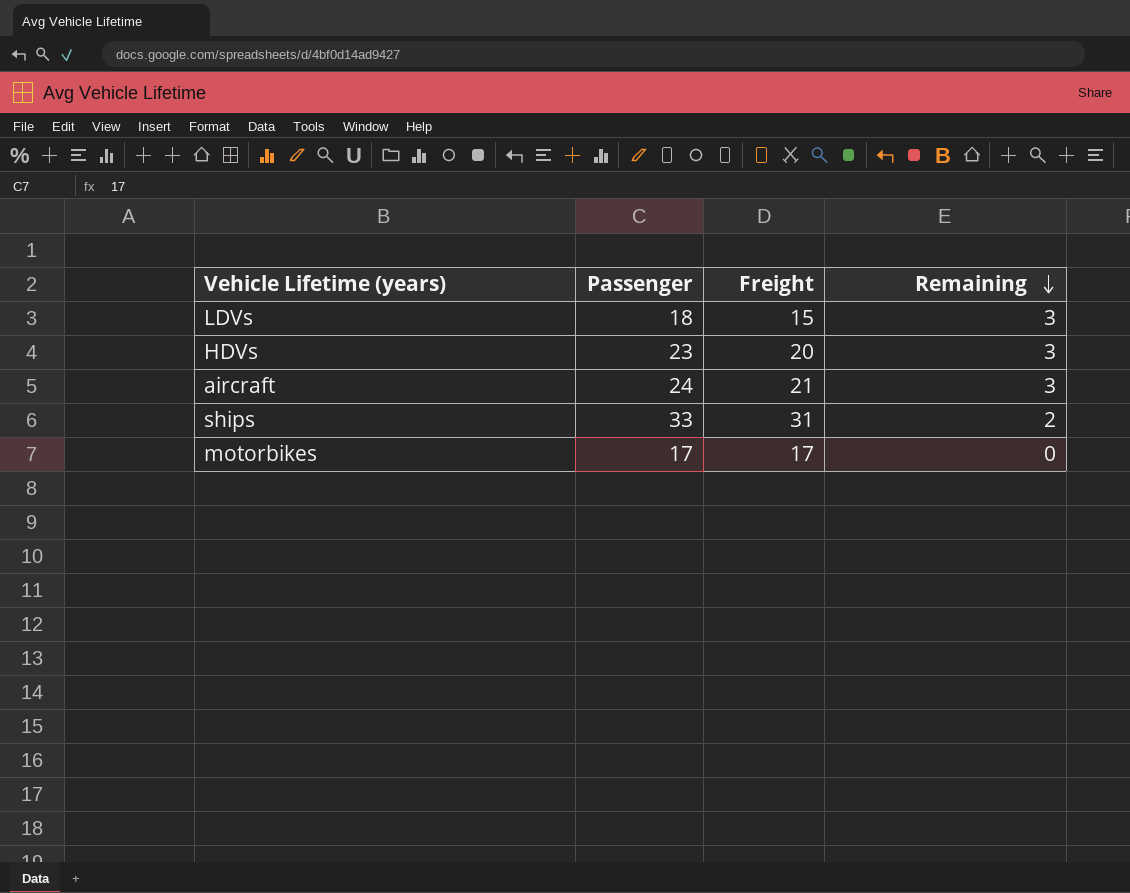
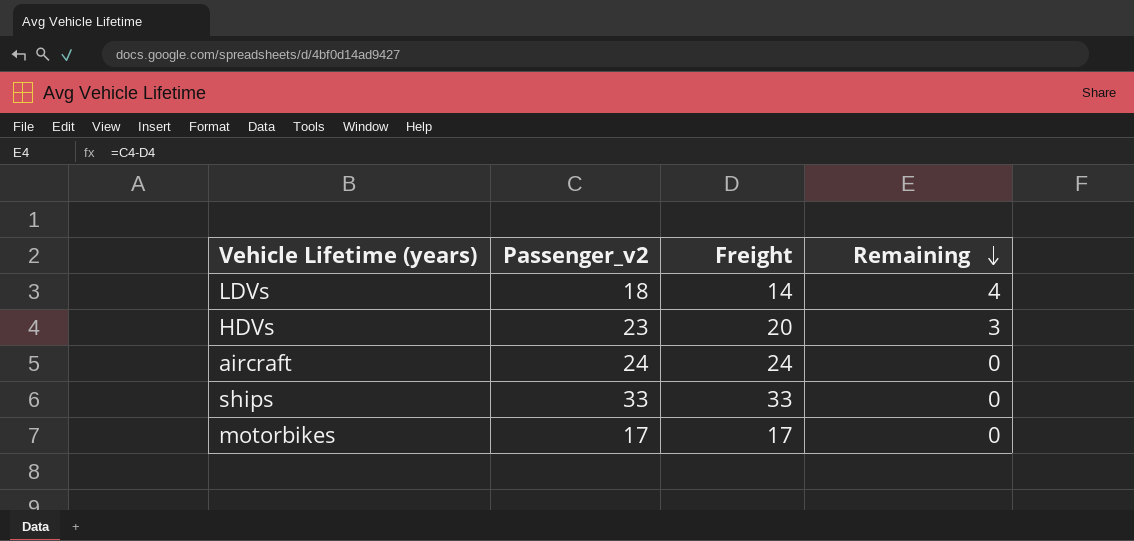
column name: Passenger -> Passenger_v2
LDVs | Freight: 15 -> 14
LDVs | Remaining: 3 -> 4
aircraft | Freight: 21 -> 24
aircraft | Remaining: 3 -> 0
ships | Freight: 31 -> 33
ships | Remaining: 2 -> 0

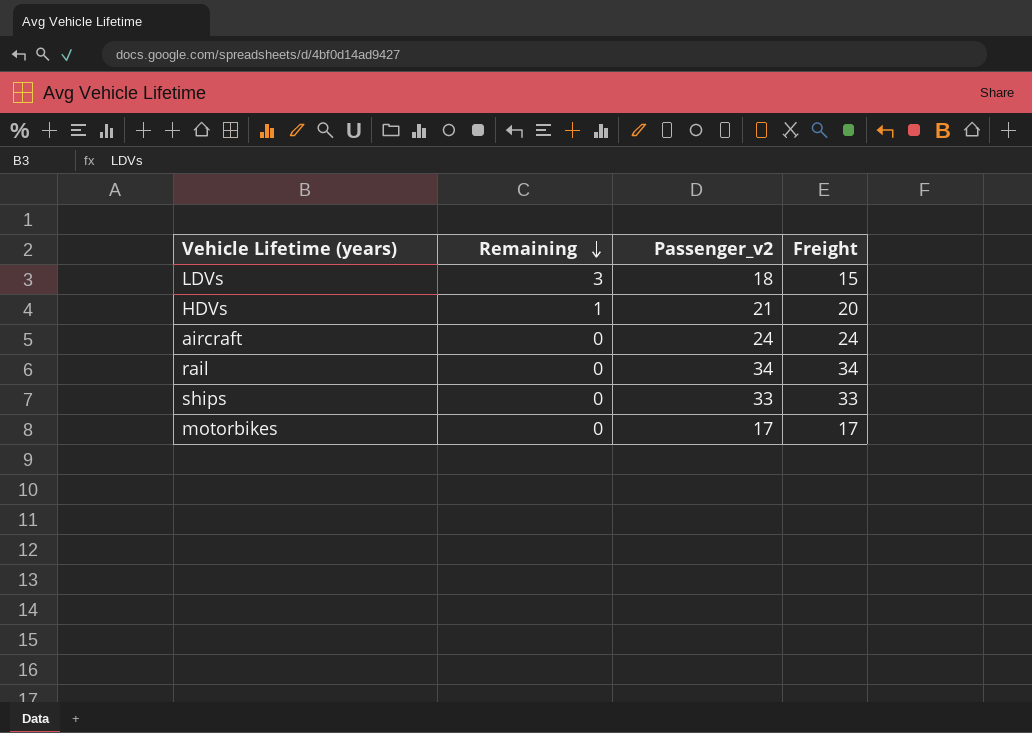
column Remaining | position: 4 -> 2
LDVs | Remaining: 4 -> 3
LDVs | Freight: 14 -> 15
HDVs | Remaining: 3 -> 1
HDVs | Passenger_v2: 23 -> 21
row rail: none -> 0 | 34 | 34

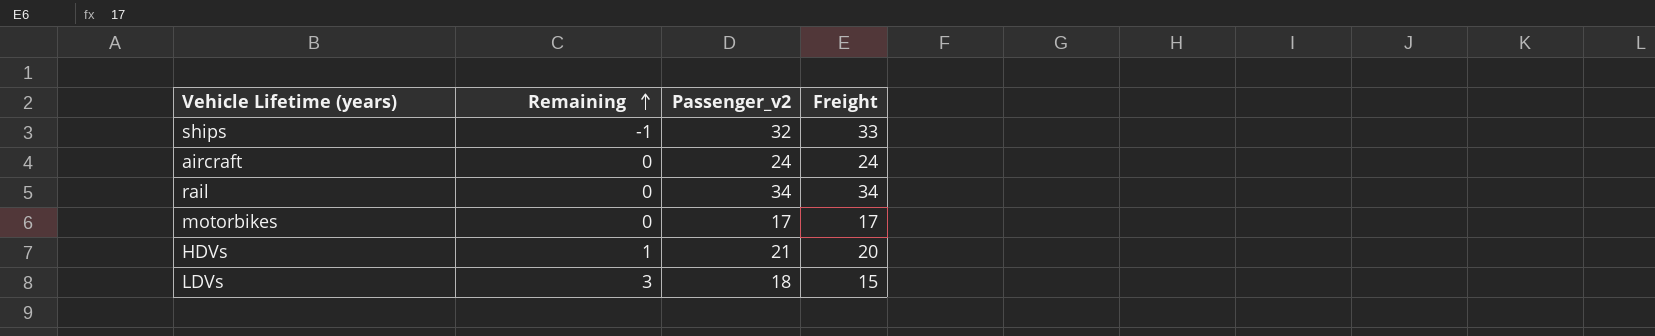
row order: Remaining descending -> Remaining ascending
ships | Remaining: 0 -> -1
ships | Passenger_v2: 33 -> 32

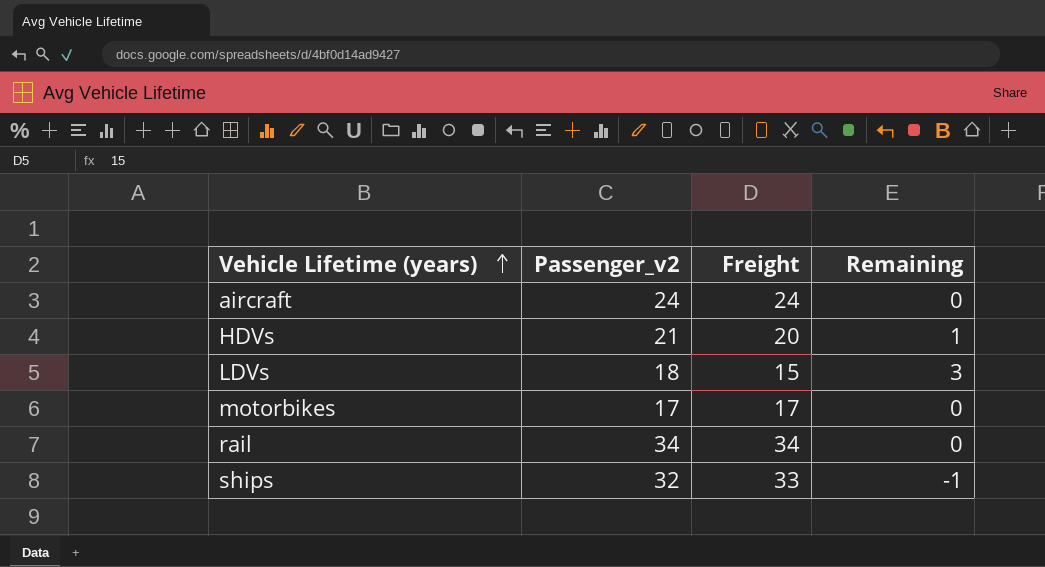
row order: Remaining ascending -> Vehicle Lifetime (years) ascending
column Remaining | position: 2 -> 4

